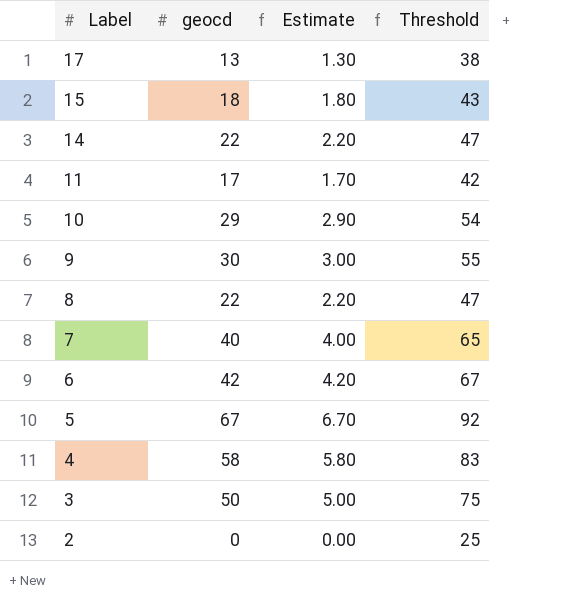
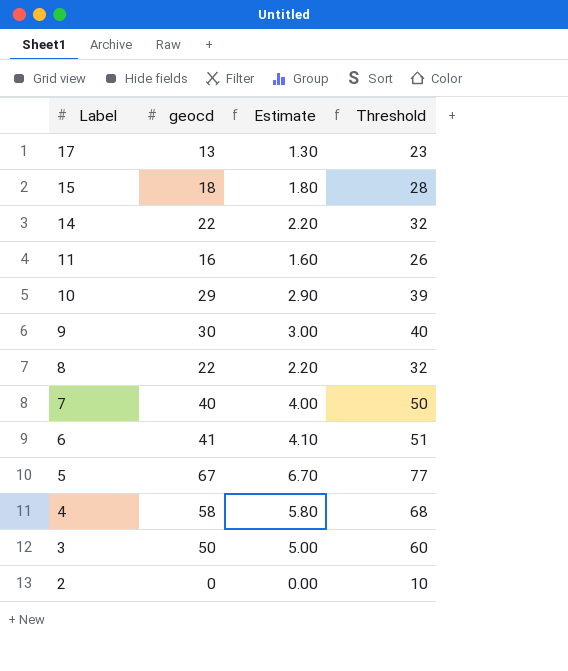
column Threshold | formula: [geocd] + 25 -> [geocd] + 10
11 | geocd: 17 -> 16
11 | Estimate: 1.70 -> 1.60
6 | geocd: 42 -> 41
6 | Estimate: 4.20 -> 4.10

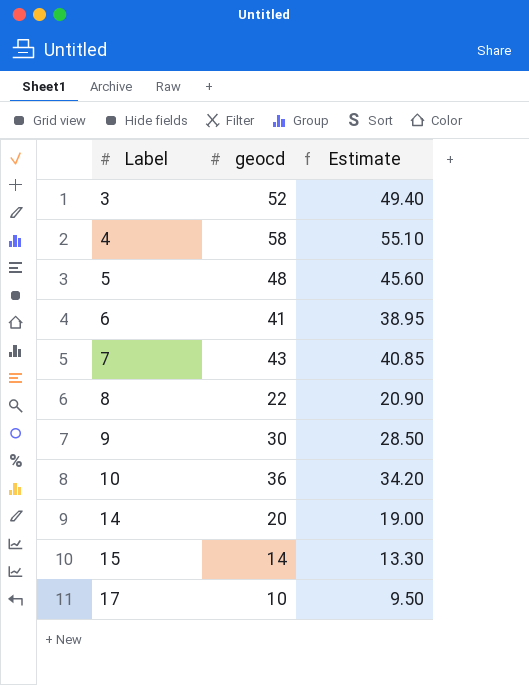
row order: Label descending -> Label ascending
column Threshold | formula: [geocd] + 10 -> none
column Estimate | formula: [geocd] * 0.1 -> [geocd] * 0.95
row 11: 16 | 1.60 | 26 -> none
row 2: 0 | 0.00 | 10 -> none
3 | geocd: 50 -> 52
5 | geocd: 67 -> 48
7 | geocd: 40 -> 43
10 | geocd: 29 -> 36
14 | geocd: 22 -> 20
15 | geocd: 18 -> 14
17 | geocd: 13 -> 10

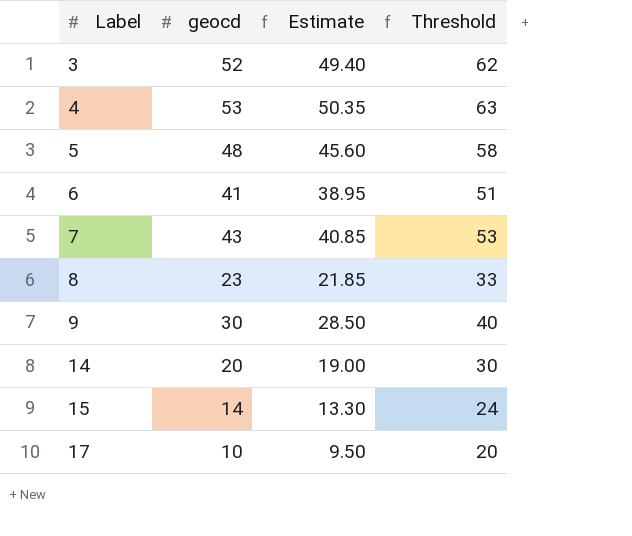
column Threshold | formula: none -> [geocd] + 10
row 10: 36 | 34.20 -> none
4 | geocd: 58 -> 53
4 | Estimate: 55.10 -> 50.35
8 | geocd: 22 -> 23
8 | Estimate: 20.90 -> 21.85

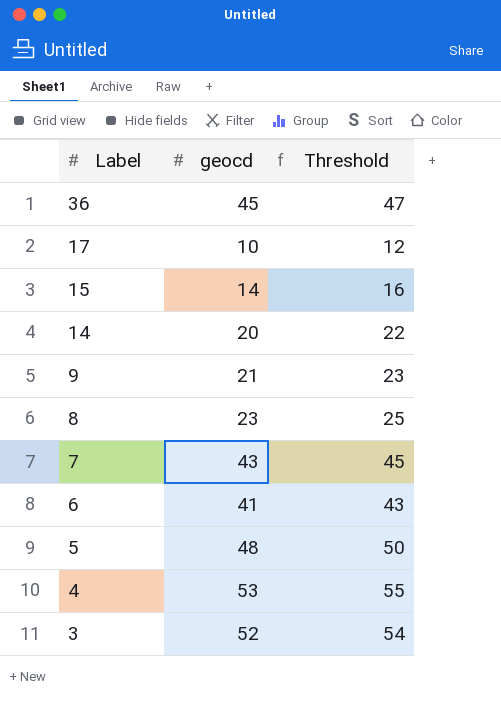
row order: Label ascending -> Label descending
column Estimate | formula: [geocd] * 0.95 -> none
column Threshold | formula: [geocd] + 10 -> [geocd] + 2
row 36: none -> 45 | 47
9 | geocd: 30 -> 21

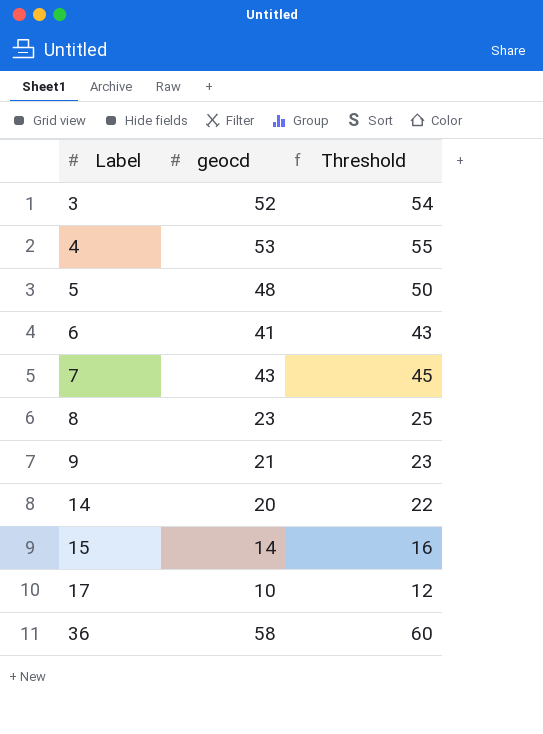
row order: Label descending -> Label ascending
36 | geocd: 45 -> 58
36 | Threshold: 47 -> 60

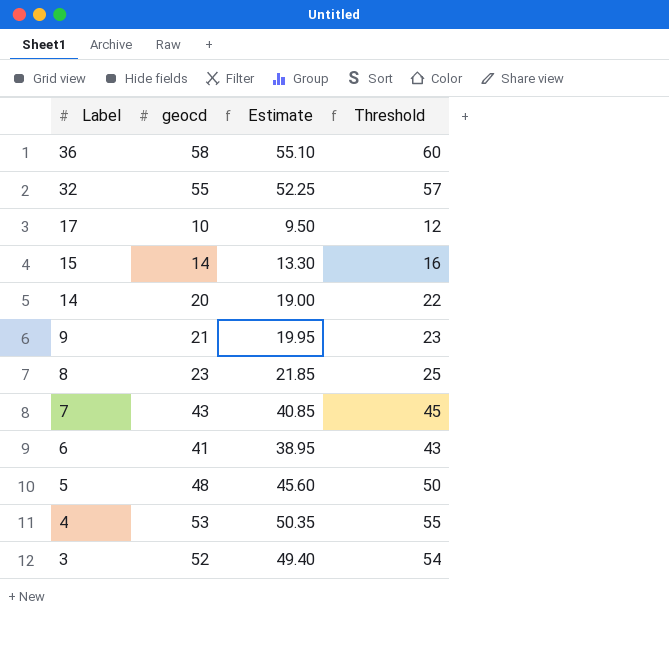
row order: Label ascending -> Label descending
column Estimate | formula: none -> [geocd] * 0.95
row 32: none -> 55 | 52.25 | 57

